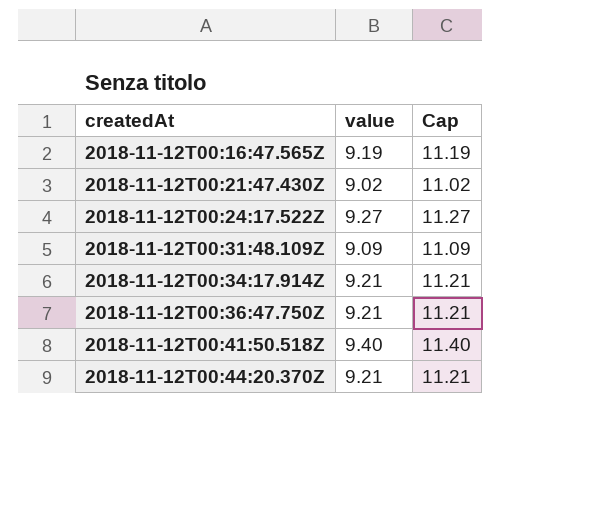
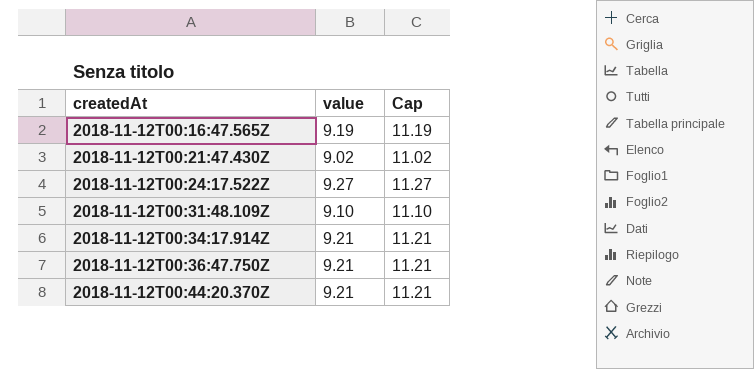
row 2018-11-12T00:41:50.518Z: 9.40 | 11.40 -> none
2018-11-12T00:31:48.109Z | value: 9.09 -> 9.10
2018-11-12T00:31:48.109Z | Cap: 11.09 -> 11.10

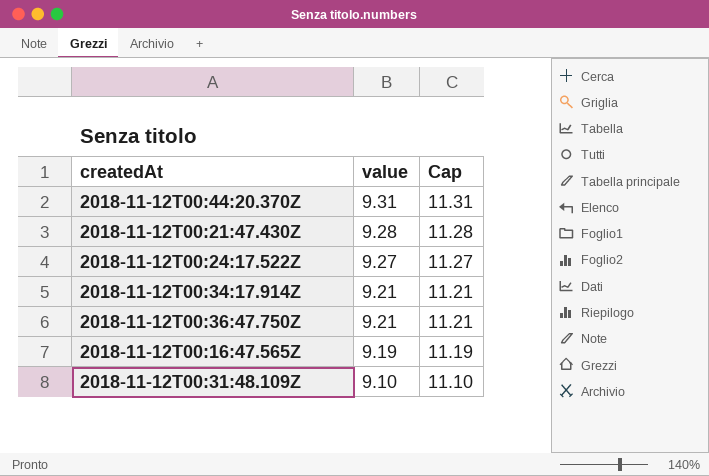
row order: createdAt ascending -> value descending
2018-11-12T00:44:20.370Z | value: 9.21 -> 9.31
2018-11-12T00:44:20.370Z | Cap: 11.21 -> 11.31
2018-11-12T00:21:47.430Z | value: 9.02 -> 9.28
2018-11-12T00:21:47.430Z | Cap: 11.02 -> 11.28

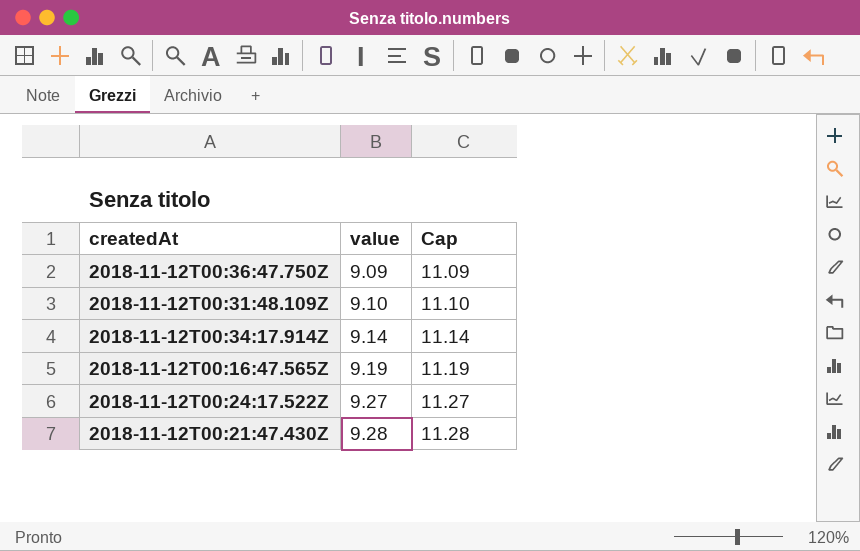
row order: value descending -> value ascending
row 2018-11-12T00:44:20.370Z: 9.31 | 11.31 -> none
2018-11-12T00:36:47.750Z | value: 9.21 -> 9.09
2018-11-12T00:36:47.750Z | Cap: 11.21 -> 11.09
2018-11-12T00:34:17.914Z | value: 9.21 -> 9.14
2018-11-12T00:34:17.914Z | Cap: 11.21 -> 11.14

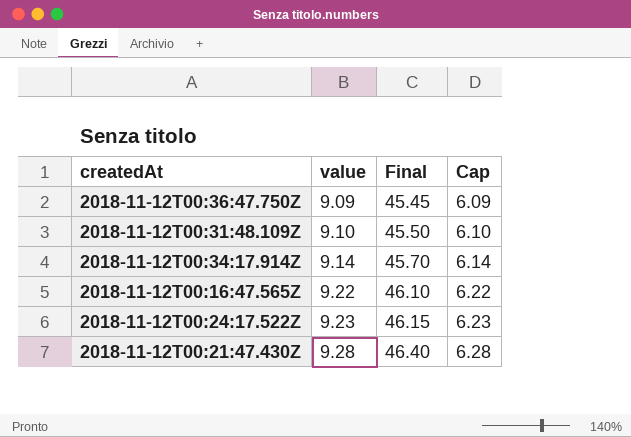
column Final | formula: none -> [value] * 5
column Cap | formula: [value] + 2 -> [value] - 3
2018-11-12T00:16:47.565Z | value: 9.19 -> 9.22
2018-11-12T00:24:17.522Z | value: 9.27 -> 9.23

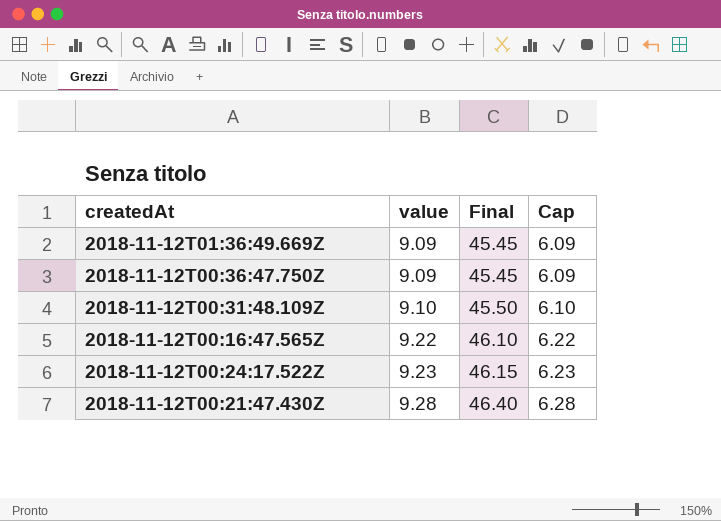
row 2018-11-12T00:34:17.914Z: 9.14 | 45.70 | 6.14 -> none
row 2018-11-12T01:36:49.669Z: none -> 9.09 | 45.45 | 6.09

